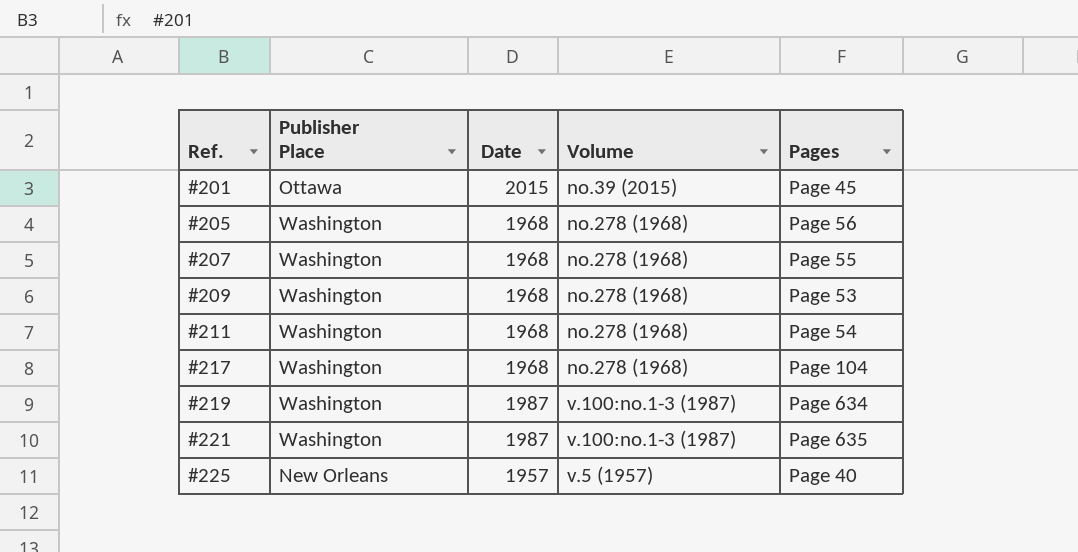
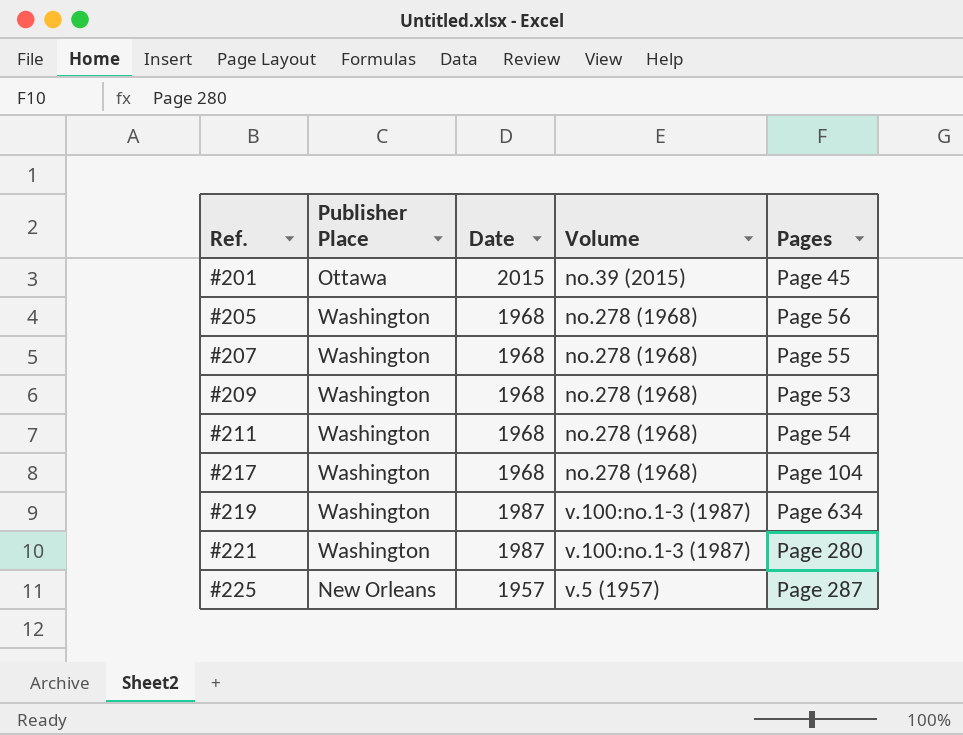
#221 | Pages: Page 635 -> Page 280
#225 | Pages: Page 40 -> Page 287

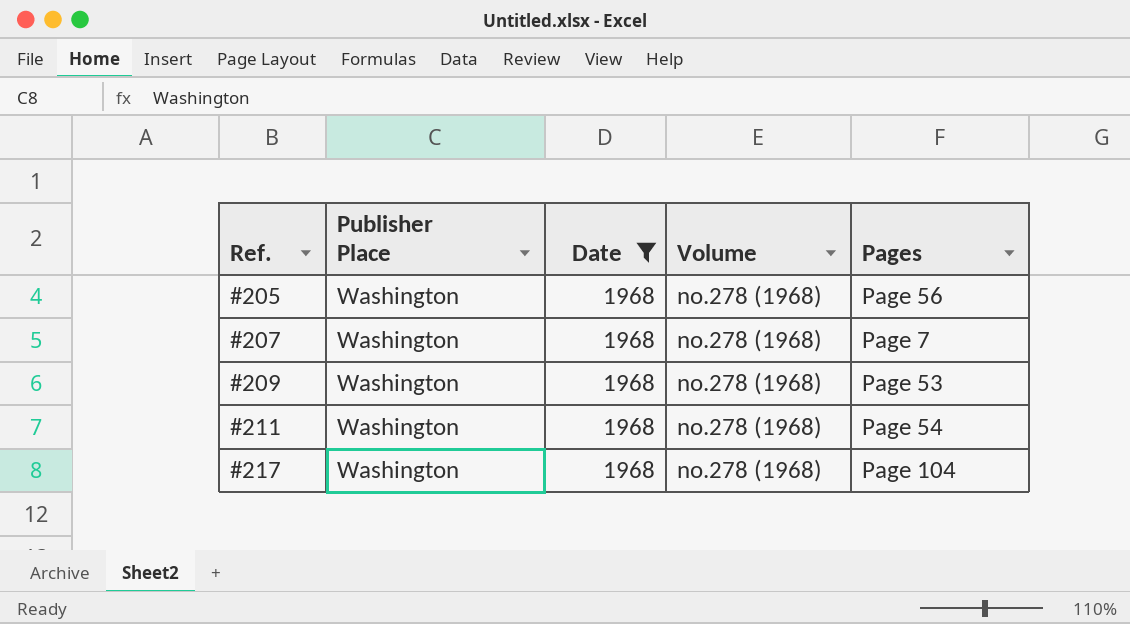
filter: none -> Date = 1968
#207 | Pages: Page 55 -> Page 7

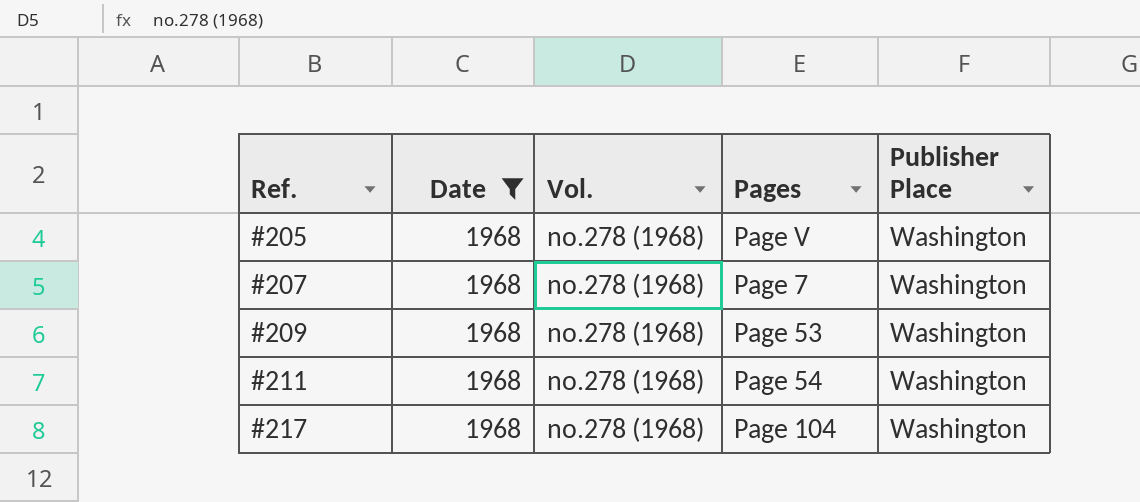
column name: Volume -> Vol.
column Publisher Place | position: 2 -> 5
#205 | Pages: Page 56 -> Page V

